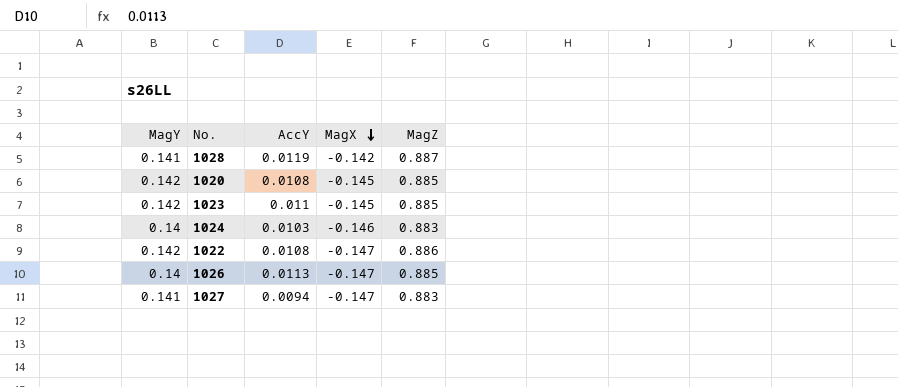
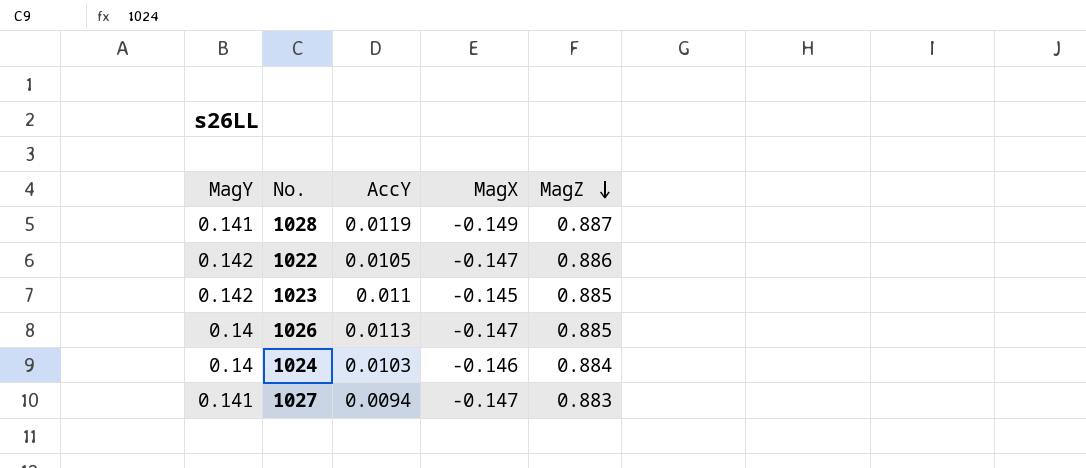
row order: MagX descending -> MagZ descending
row 1020: 0.142 | 0.0108 | -0.145 | 0.885 -> none
1028 | MagX: -0.142 -> -0.149
1022 | AccY: 0.0108 -> 0.0105
1024 | MagZ: 0.883 -> 0.884

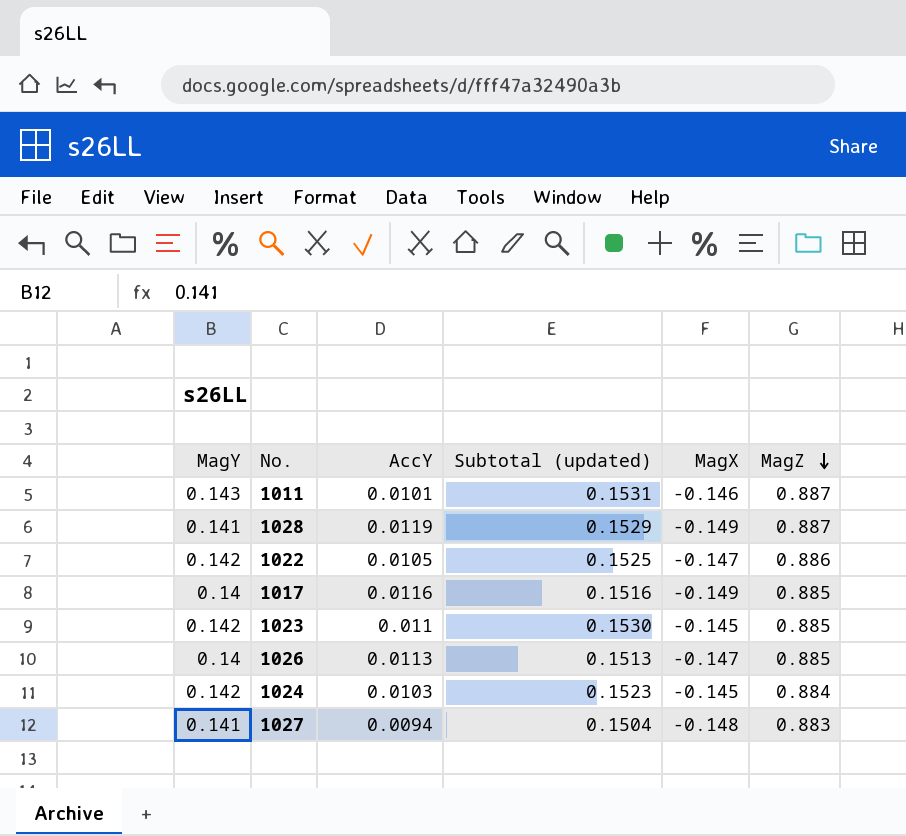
column Subtotal (updated) | formula: none -> [MagY] + [AccY]
row 1011: none -> 0.143 | 0.0101 | 0.1531 | -0.146 | 0.887
row 1017: none -> 0.14 | 0.0116 | 0.1516 | -0.149 | 0.885
1024 | MagY: 0.14 -> 0.142
1024 | MagX: -0.146 -> -0.145
1027 | MagX: -0.147 -> -0.148

